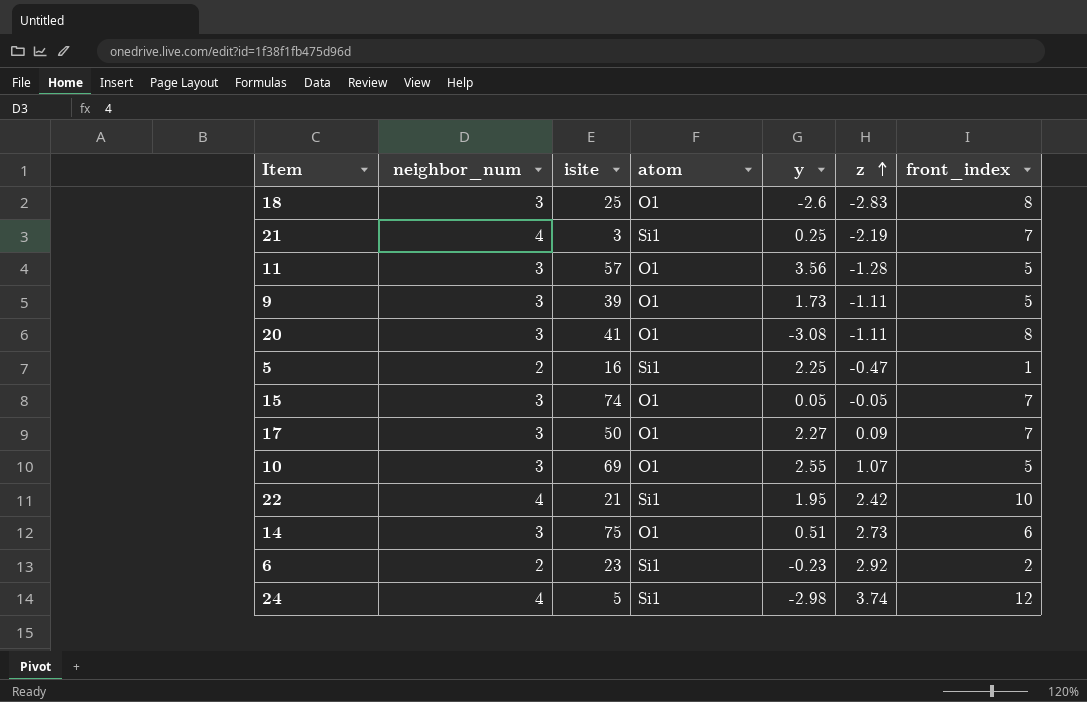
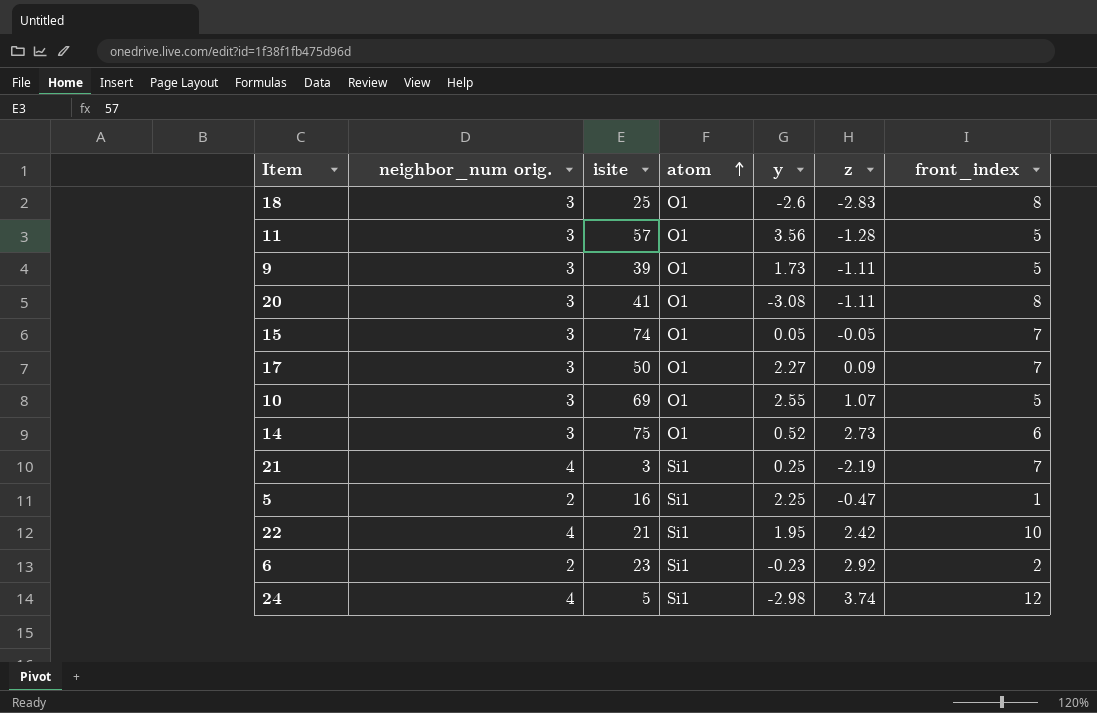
row order: z ascending -> atom ascending
column name: neighbor_num -> neighbor_num orig.
14 | y: 0.51 -> 0.52

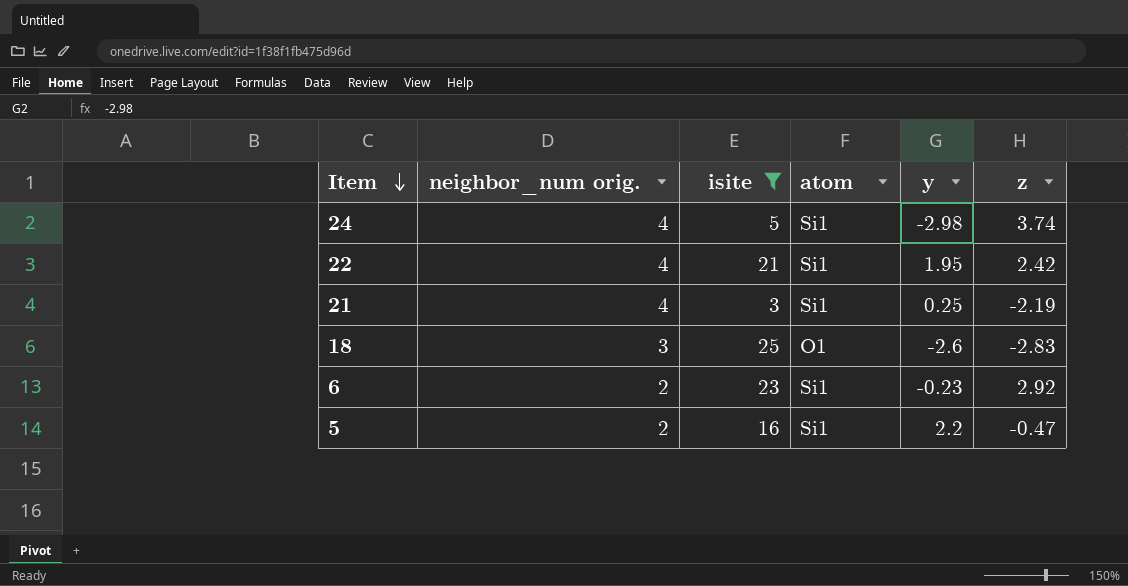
filter: none -> isite <= 25
row order: atom ascending -> Item descending
column front_index | position: 7 -> none
5 | y: 2.25 -> 2.2

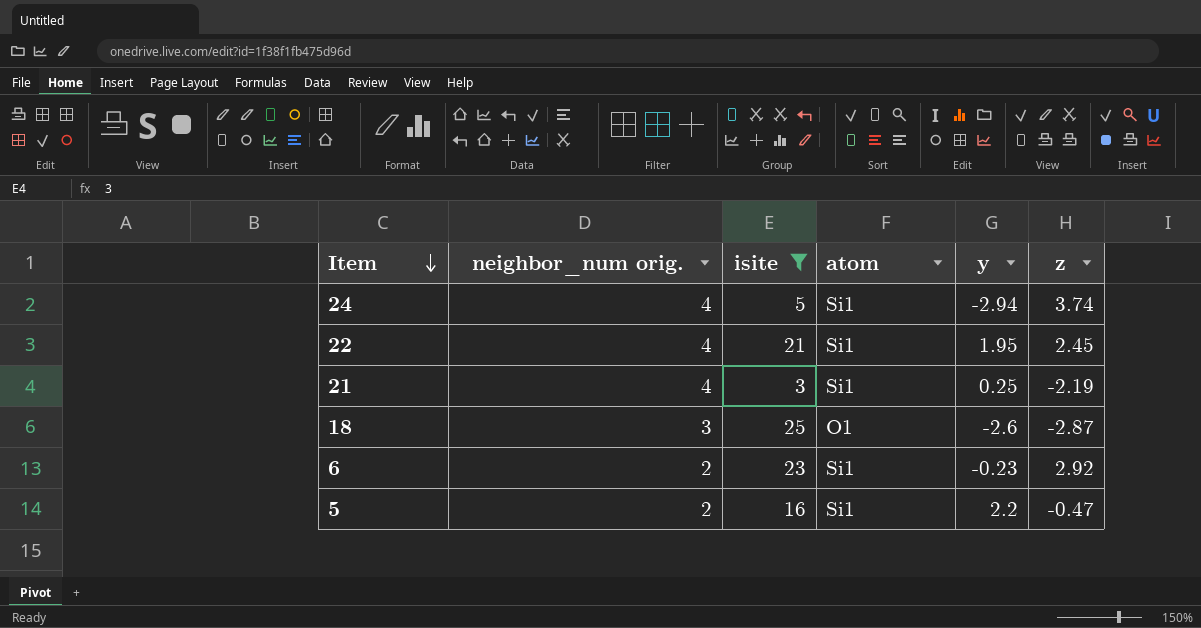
24 | y: -2.98 -> -2.94
22 | z: 2.42 -> 2.45
18 | z: -2.83 -> -2.87

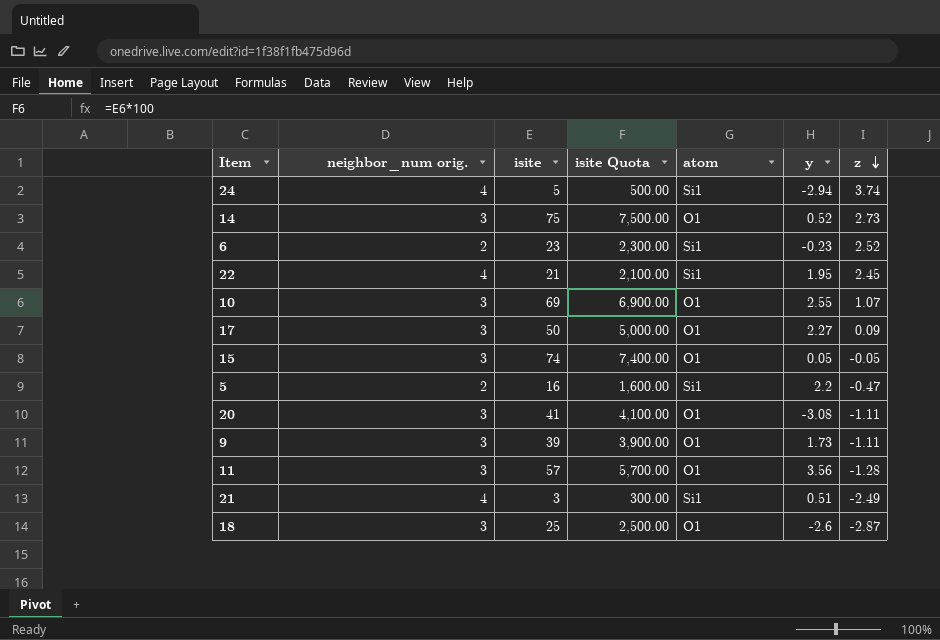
filter: isite <= 25 -> none
row order: Item descending -> z descending
column isite Quota | formula: none -> [isite] * 100
6 | z: 2.92 -> 2.52
21 | y: 0.25 -> 0.51
21 | z: -2.19 -> -2.49

